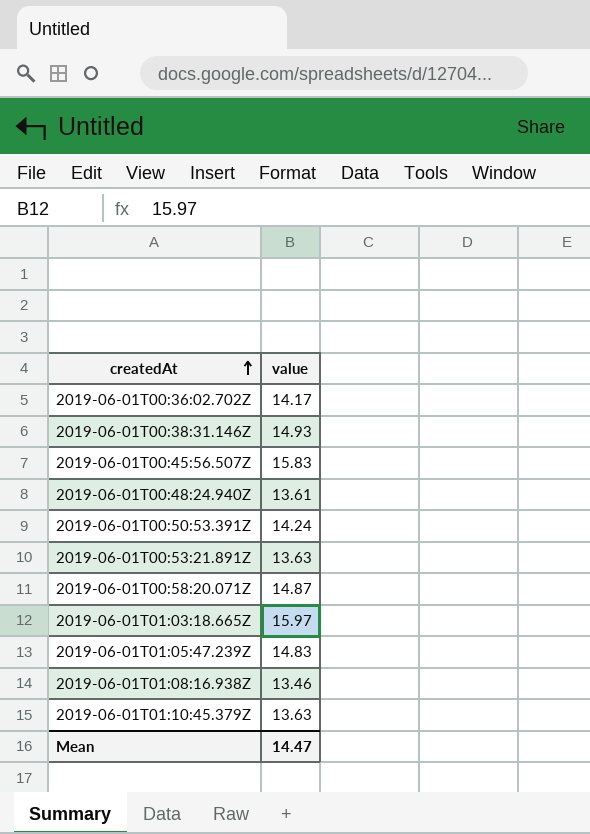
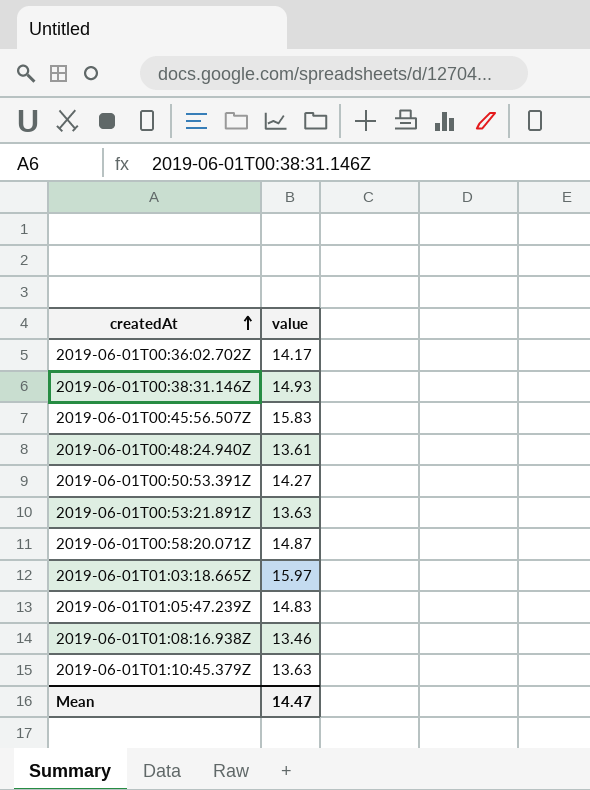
2019-06-01T00:50:53.391Z | value: 14.24 -> 14.27

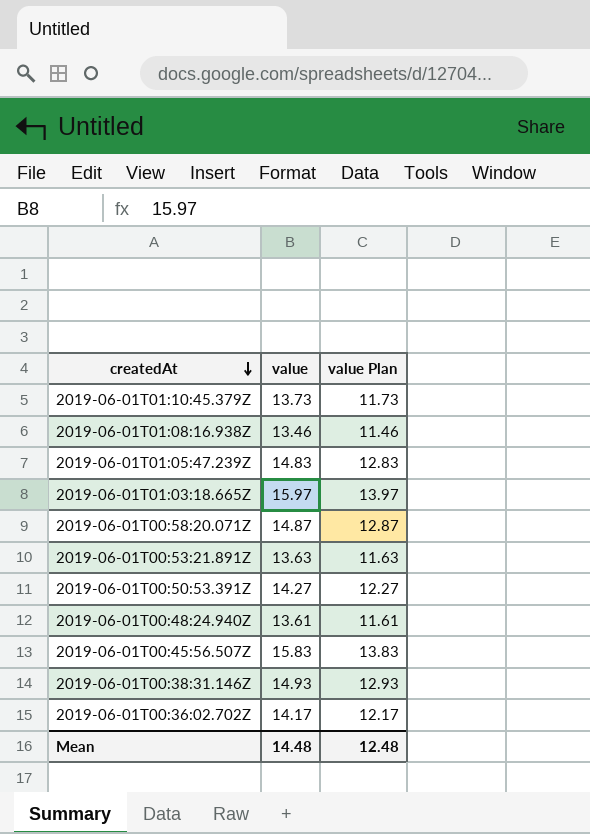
row order: createdAt ascending -> createdAt descending
column value Plan | formula: none -> [value] - 2
2019-06-01T01:10:45.379Z | value: 13.63 -> 13.73
Mean | value: 14.47 -> 14.48

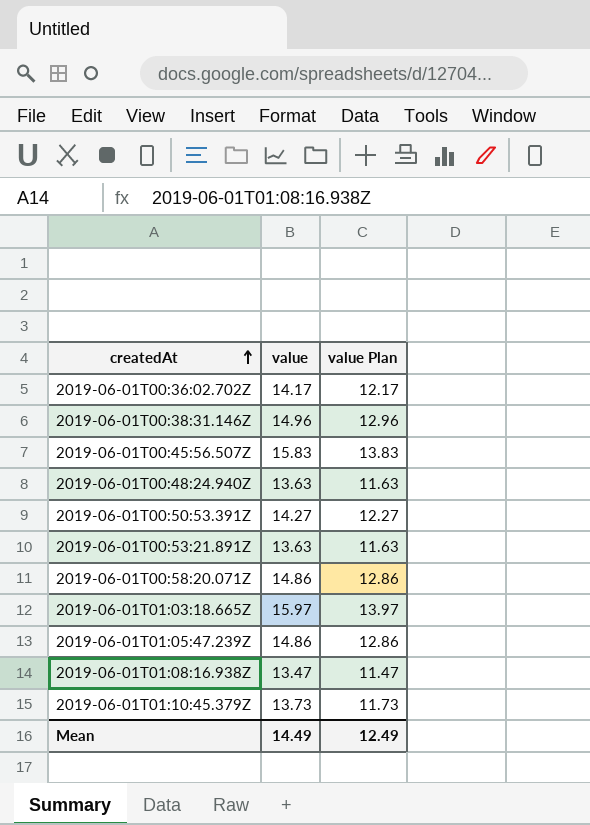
row order: createdAt descending -> createdAt ascending
2019-06-01T00:38:31.146Z | value: 14.93 -> 14.96
2019-06-01T00:38:31.146Z | value Plan: 12.93 -> 12.96
2019-06-01T00:48:24.940Z | value: 13.61 -> 13.63
2019-06-01T00:48:24.940Z | value Plan: 11.61 -> 11.63
2019-06-01T00:58:20.071Z | value: 14.87 -> 14.86
2019-06-01T00:58:20.071Z | value Plan: 12.87 -> 12.86
2019-06-01T01:05:47.239Z | value: 14.83 -> 14.86
2019-06-01T01:05:47.239Z | value Plan: 12.83 -> 12.86
2019-06-01T01:08:16.938Z | value: 13.46 -> 13.47
2019-06-01T01:08:16.938Z | value Plan: 11.46 -> 11.47
Mean | value: 14.48 -> 14.49
Mean | value Plan: 12.48 -> 12.49

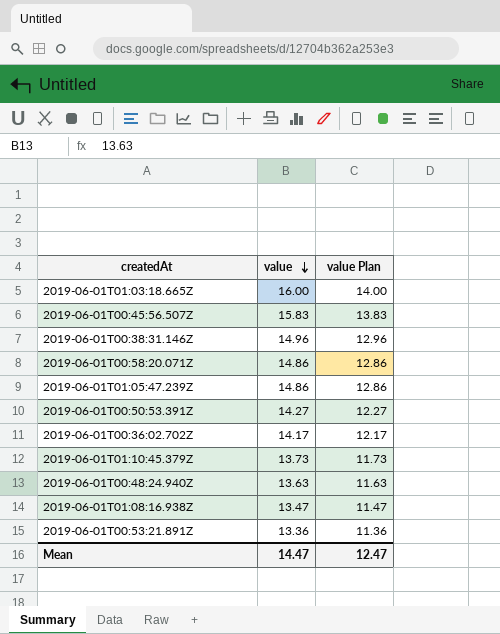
row order: createdAt ascending -> value descending
2019-06-01T01:03:18.665Z | value: 15.97 -> 16.00
2019-06-01T01:03:18.665Z | value Plan: 13.97 -> 14.00
2019-06-01T00:53:21.891Z | value: 13.63 -> 13.36
2019-06-01T00:53:21.891Z | value Plan: 11.63 -> 11.36
Mean | value: 14.49 -> 14.47
Mean | value Plan: 12.49 -> 12.47

